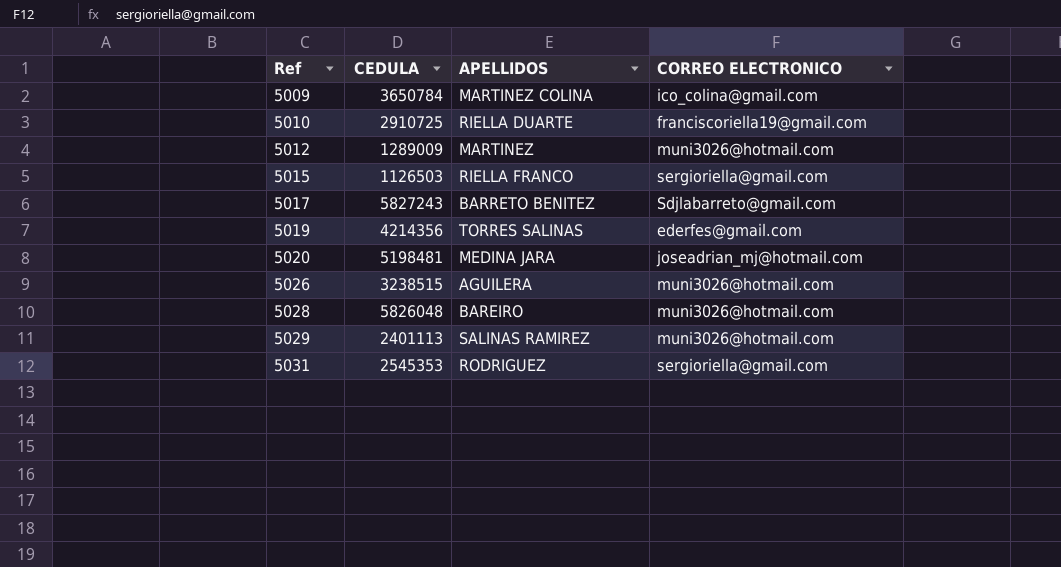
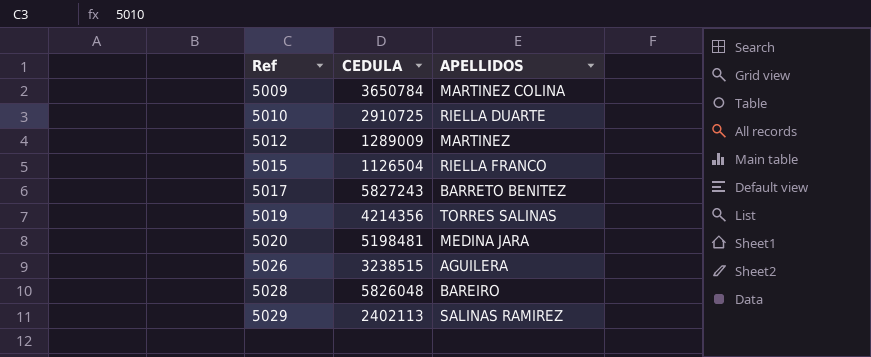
column CORREO ELECTRONICO | position: 4 -> none
row 5031: 2545353 | RODRIGUEZ | sergioriella@gmail.com -> none
5015 | CEDULA: 1126503 -> 1126504
5029 | CEDULA: 2401113 -> 2402113

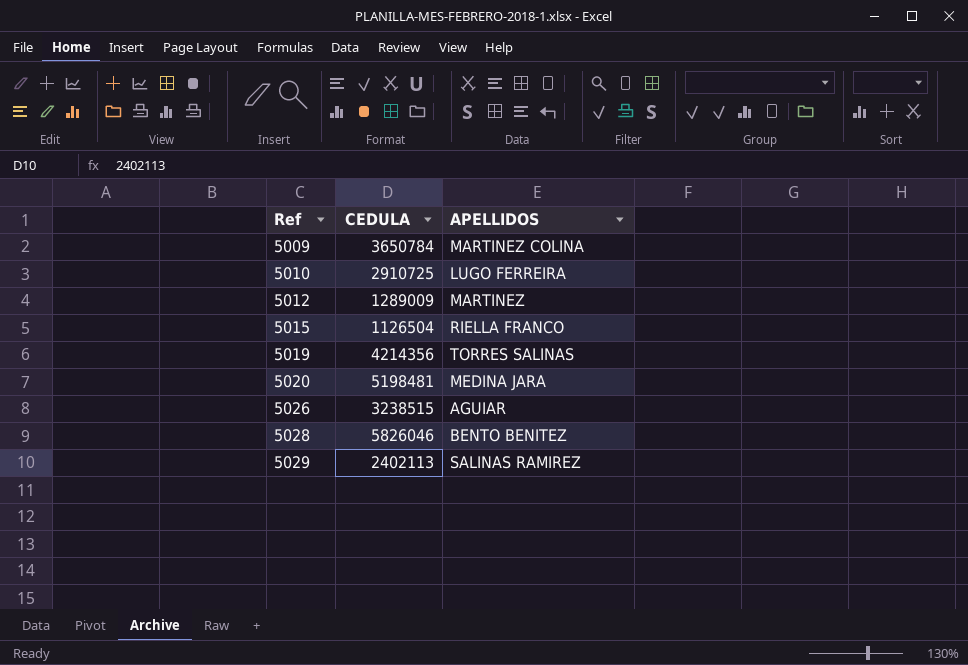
row 5017: 5827243 | BARRETO BENITEZ -> none
5010 | APELLIDOS: RIELLA DUARTE -> LUGO FERREIRA
5026 | APELLIDOS: AGUILERA -> AGUIAR
5028 | CEDULA: 5826048 -> 5826046
5028 | APELLIDOS: BAREIRO -> BENTO BENITEZ

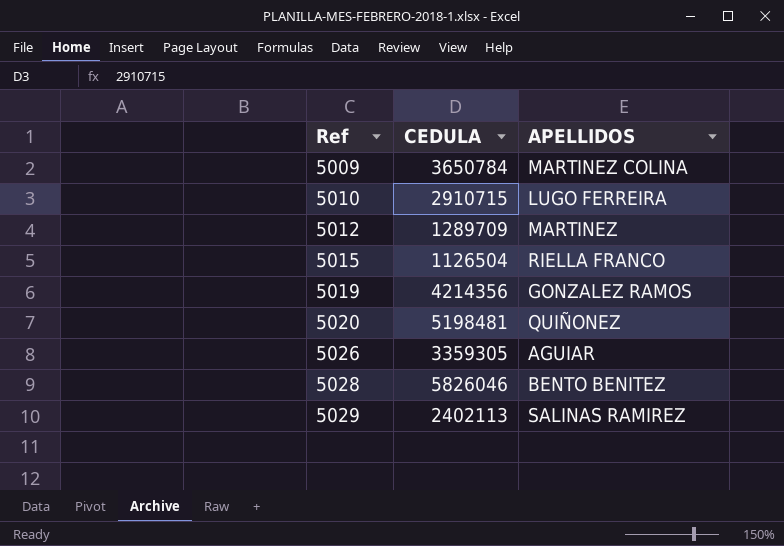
5010 | CEDULA: 2910725 -> 2910715
5012 | CEDULA: 1289009 -> 1289709
5019 | APELLIDOS: TORRES SALINAS -> GONZALEZ RAMOS
5020 | APELLIDOS: MEDINA JARA -> QUIÑONEZ
5026 | CEDULA: 3238515 -> 3359305

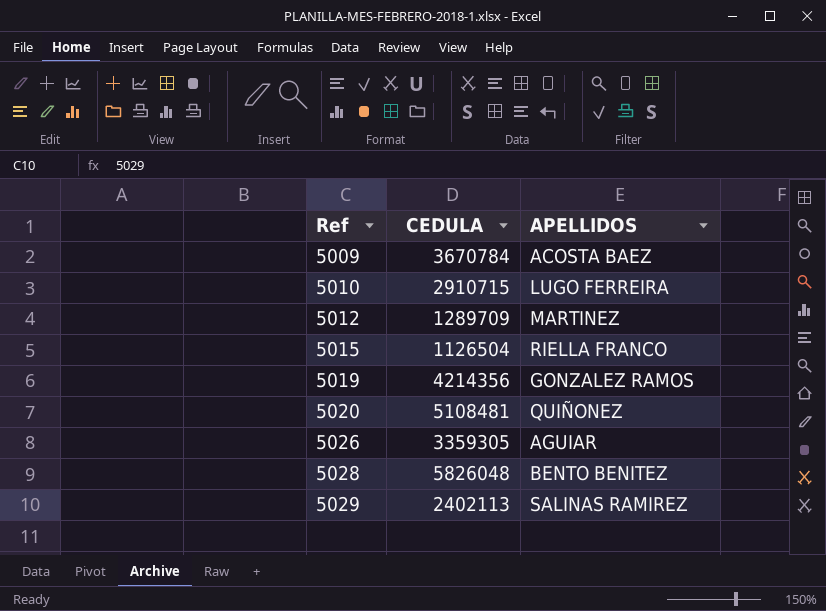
5009 | CEDULA: 3650784 -> 3670784
5009 | APELLIDOS: MARTINEZ COLINA -> ACOSTA BAEZ
5020 | CEDULA: 5198481 -> 5108481
5028 | CEDULA: 5826046 -> 5826048

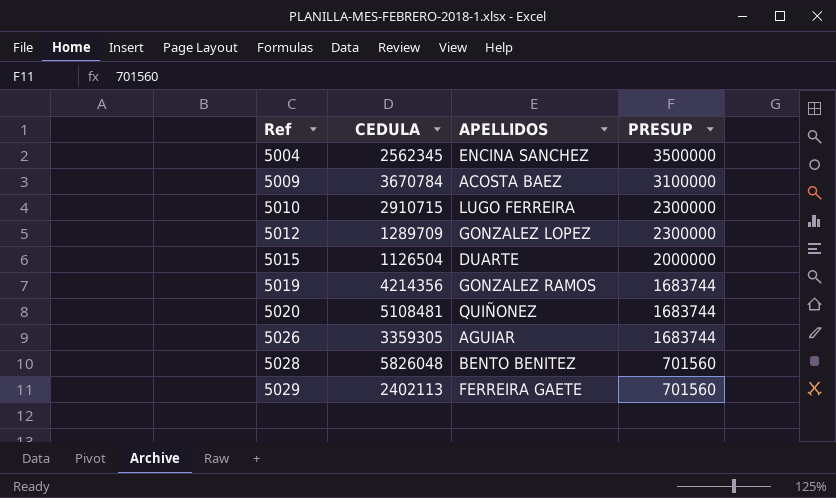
column PRESUP | position: none -> 4
row 5004: none -> 2562345 | ENCINA SANCHEZ | 3500000
5012 | APELLIDOS: MARTINEZ -> GONZALEZ LOPEZ
5015 | APELLIDOS: RIELLA FRANCO -> DUARTE
5029 | APELLIDOS: SALINAS RAMIREZ -> FERREIRA GAETE

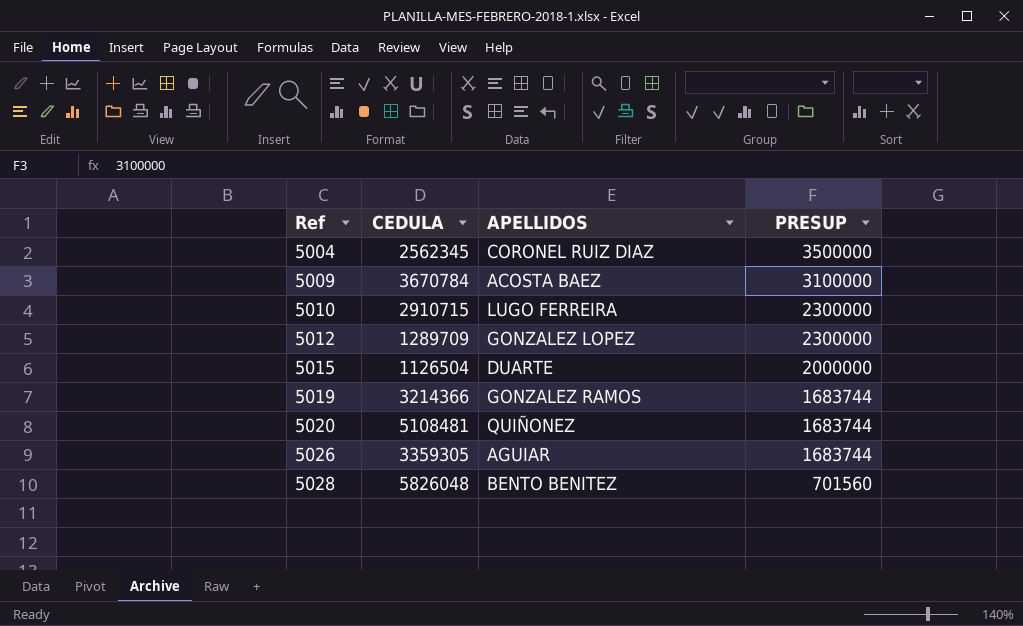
row 5029: 2402113 | FERREIRA GAETE | 701560 -> none
5004 | APELLIDOS: ENCINA SANCHEZ -> CORONEL RUIZ DIAZ
5019 | CEDULA: 4214356 -> 3214366

